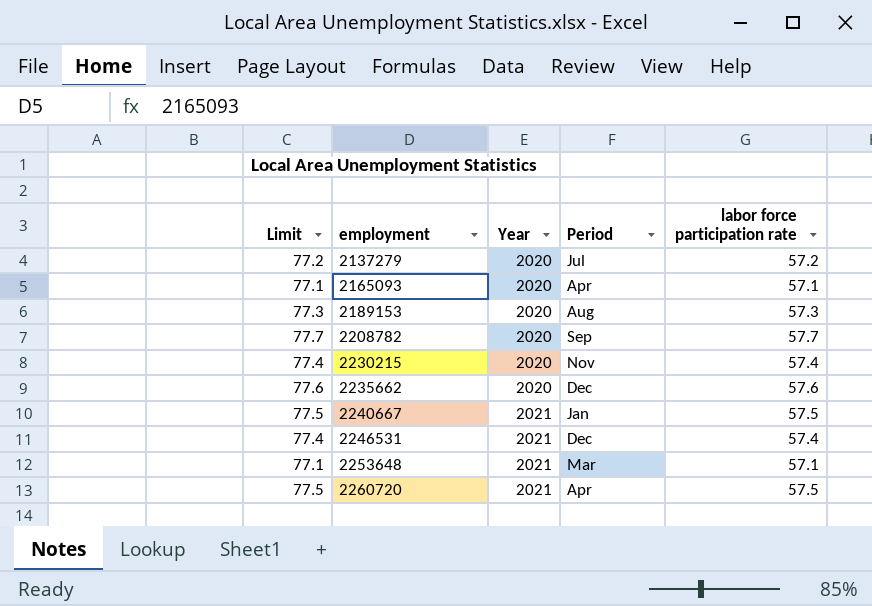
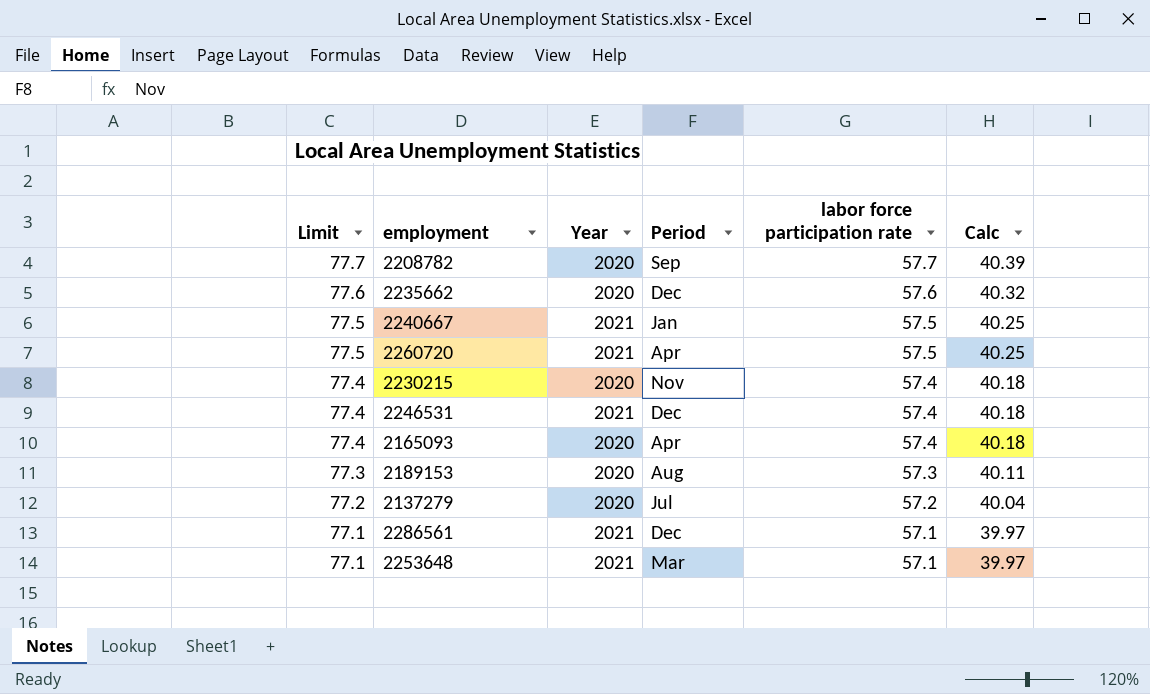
row order: employment ascending -> Limit descending
column Calc | formula: none -> [labor force participation rate] * 0.7
2165093 | Limit: 77.1 -> 77.4
2165093 | labor force participation rate: 57.1 -> 57.4
row 2286561: none -> 77.1 | 2021 | Dec | 57.1 | 39.97

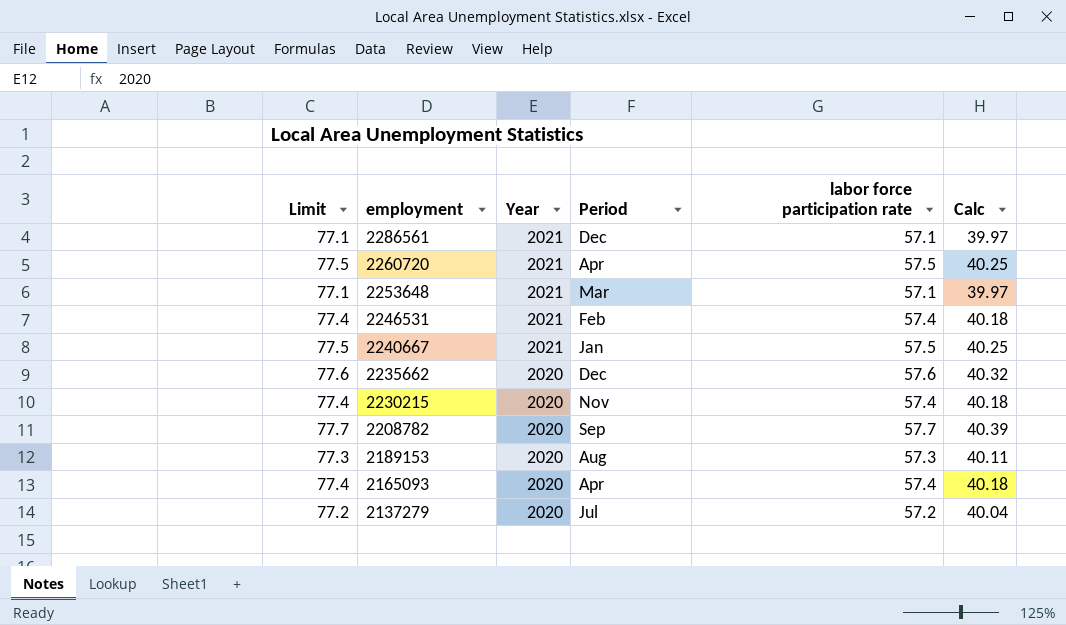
row order: Limit descending -> employment descending
2246531 | Period: Dec -> Feb

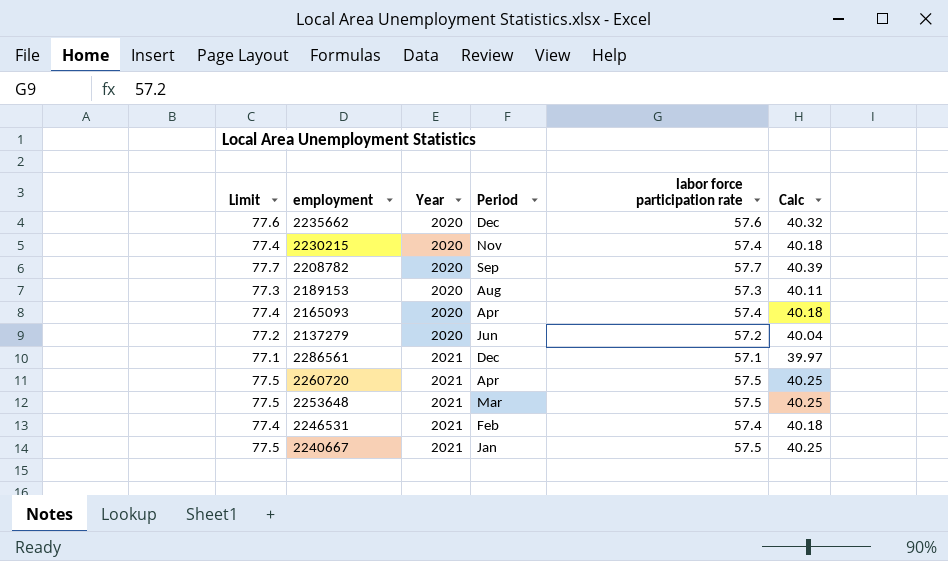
row order: employment descending -> Year ascending
2137279 | Period: Jul -> Jun
2253648 | Limit: 77.1 -> 77.5
2253648 | labor force participation rate: 57.1 -> 57.5
2253648 | Calc: 39.97 -> 40.25

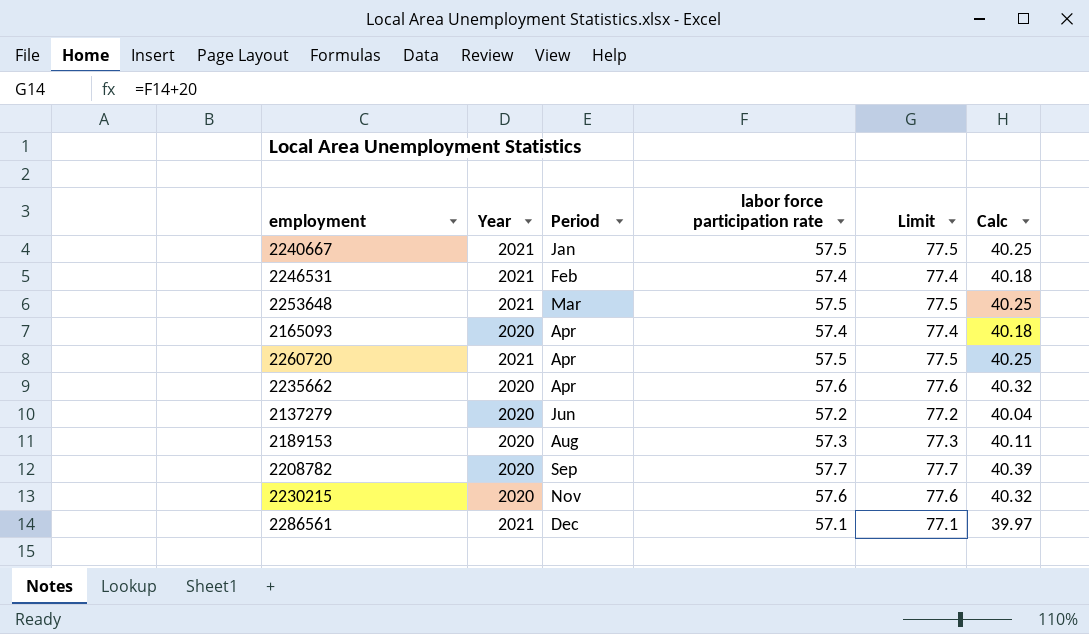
row order: Year ascending -> Period ascending
column Limit | position: 1 -> 5
2235662 | Period: Dec -> Apr
2230215 | labor force participation rate: 57.4 -> 57.6
2230215 | Limit: 77.4 -> 77.6
2230215 | Calc: 40.18 -> 40.32

